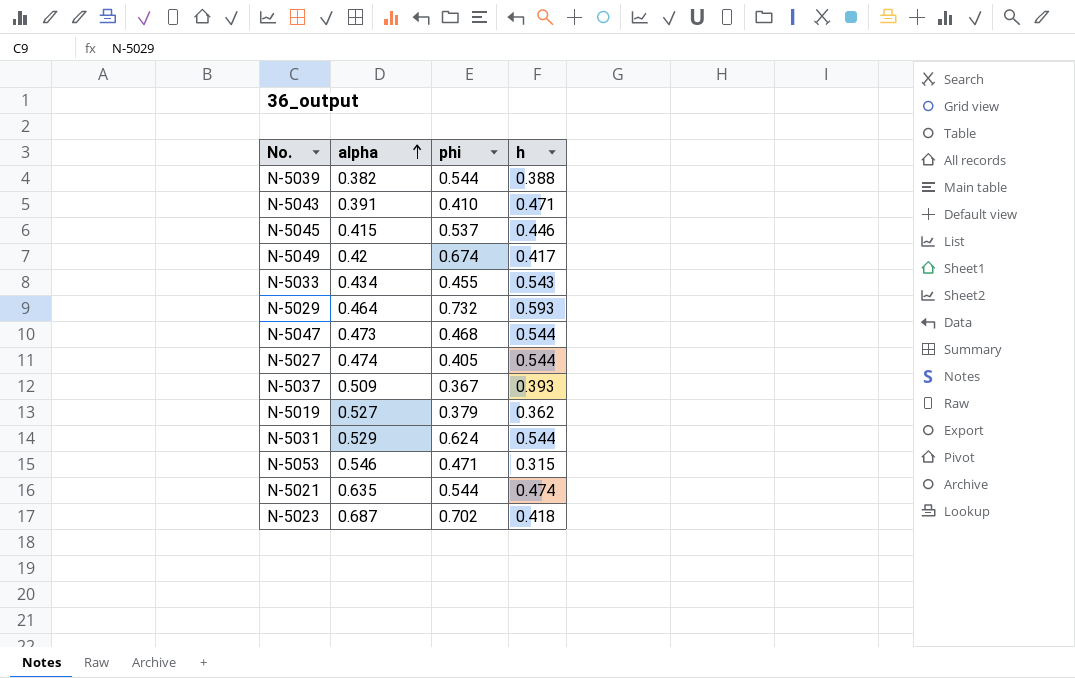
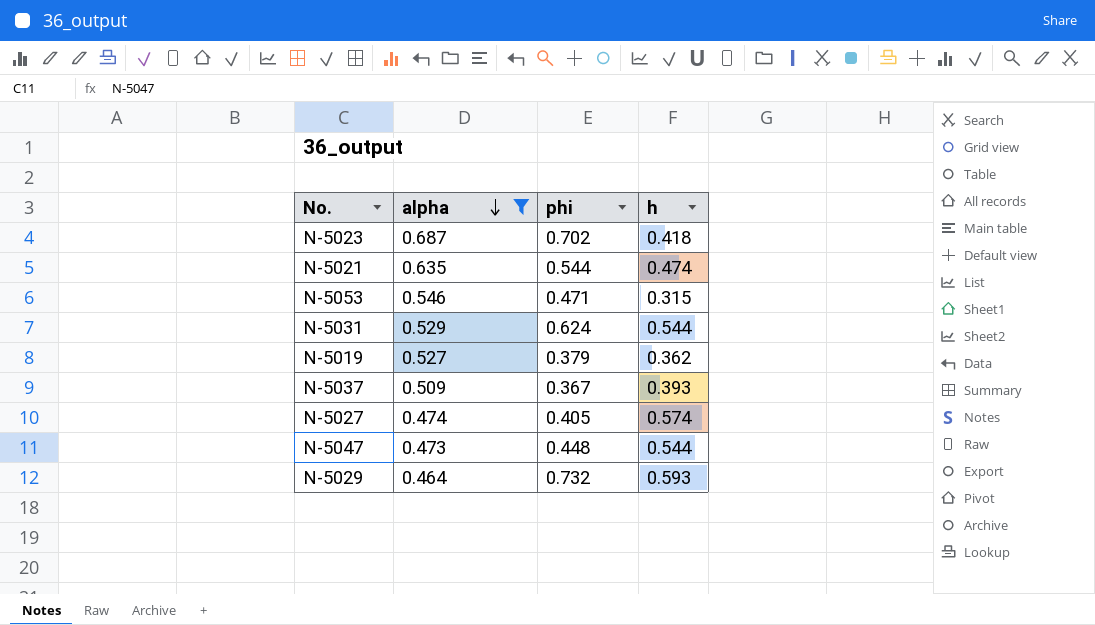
filter: none -> alpha >= 0.464
row order: alpha ascending -> alpha descending
N-5027 | h: 0.544 -> 0.574
N-5047 | phi: 0.468 -> 0.448

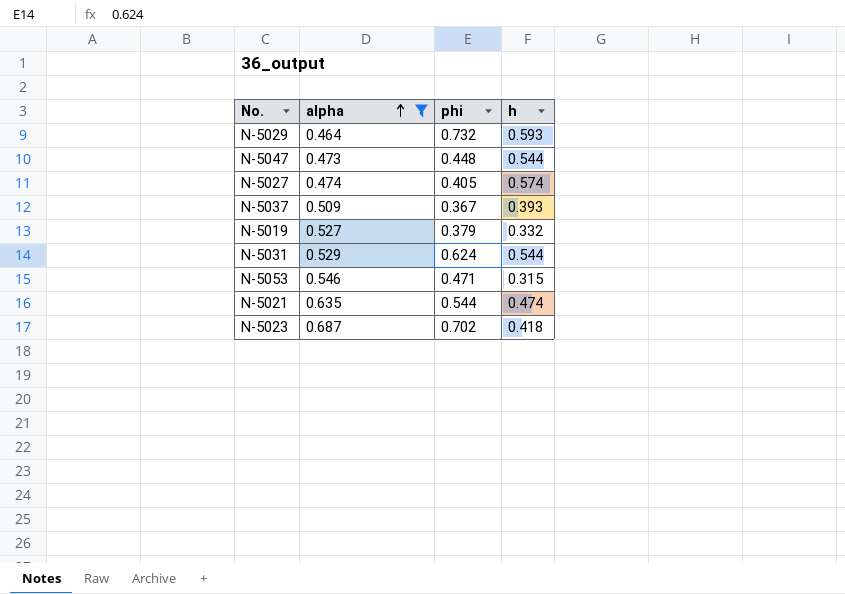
row order: alpha descending -> alpha ascending
N-5019 | h: 0.362 -> 0.332

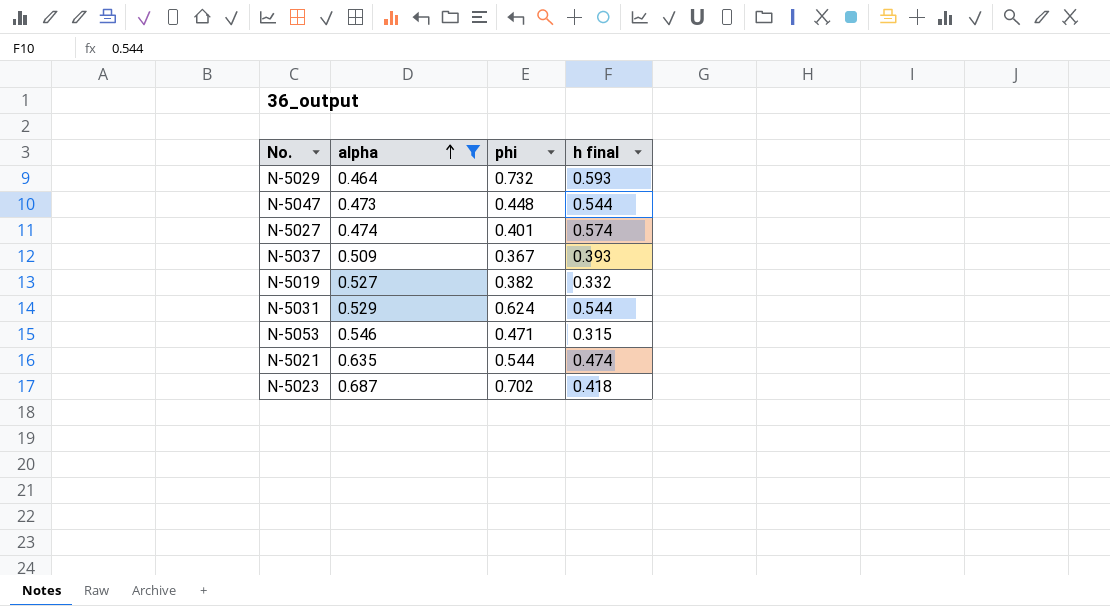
column name: h -> h final
N-5027 | phi: 0.405 -> 0.401
N-5019 | phi: 0.379 -> 0.382

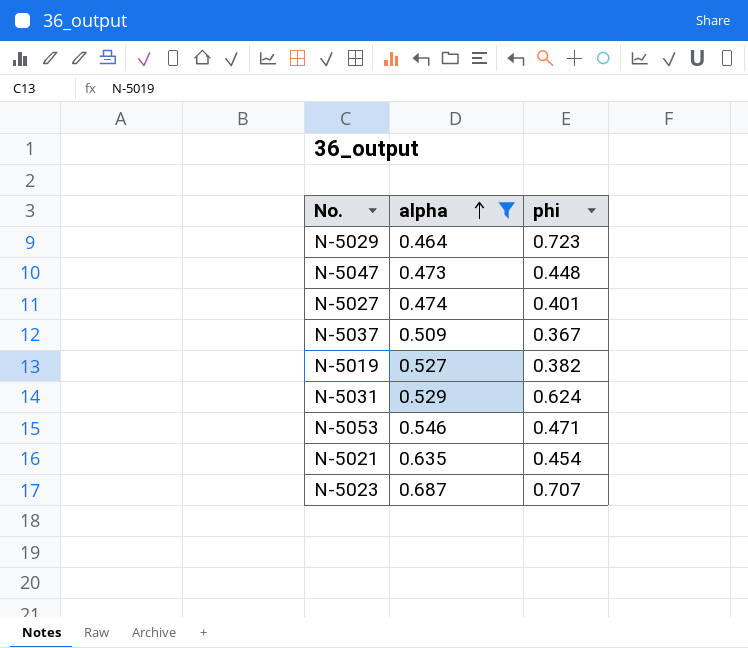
column h final | position: 4 -> none
N-5029 | phi: 0.732 -> 0.723
N-5021 | phi: 0.544 -> 0.454
N-5023 | phi: 0.702 -> 0.707

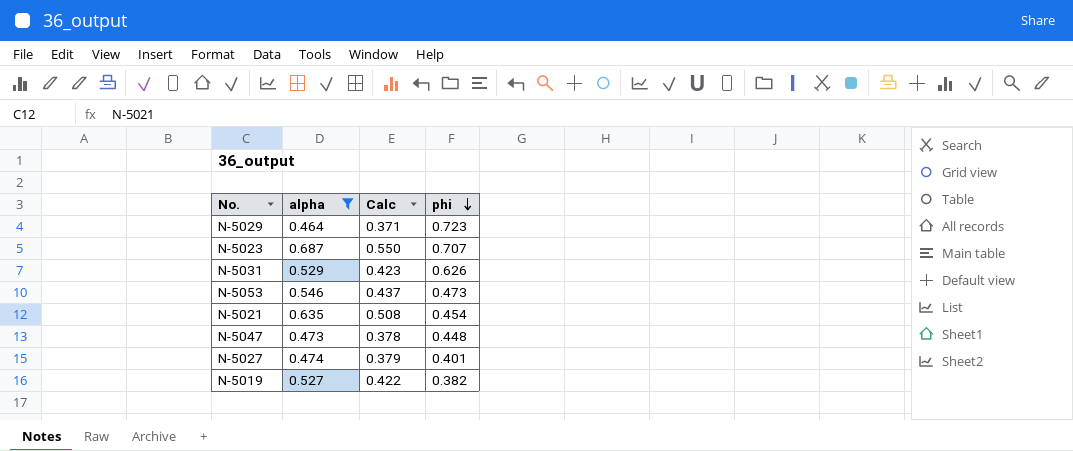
row order: alpha ascending -> phi descending
column Calc | formula: none -> [alpha] * 0.8
row N-5037: 0.509 | 0.367 -> none
N-5031 | phi: 0.624 -> 0.626
N-5053 | phi: 0.471 -> 0.473

